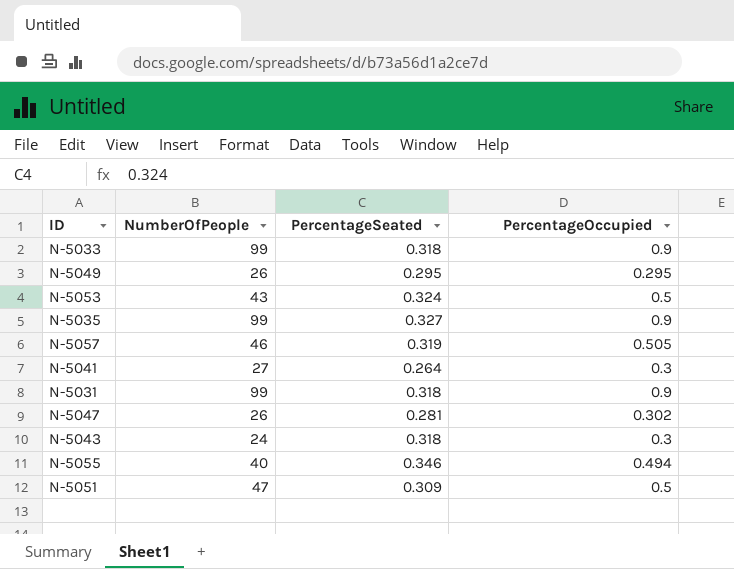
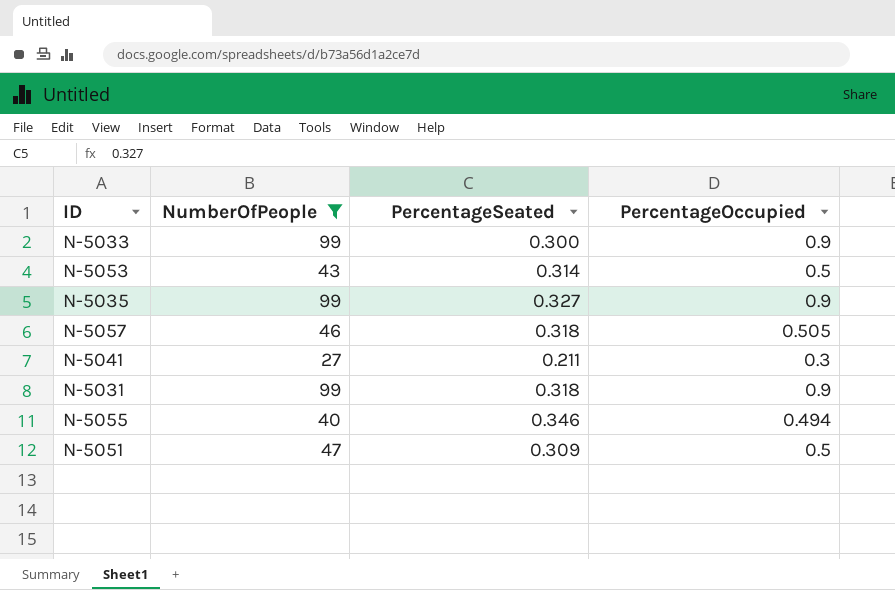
filter: none -> NumberOfPeople >= 27
N-5033 | PercentageSeated: 0.318 -> 0.300
N-5053 | PercentageSeated: 0.324 -> 0.314
N-5057 | PercentageSeated: 0.319 -> 0.318
N-5041 | PercentageSeated: 0.264 -> 0.211

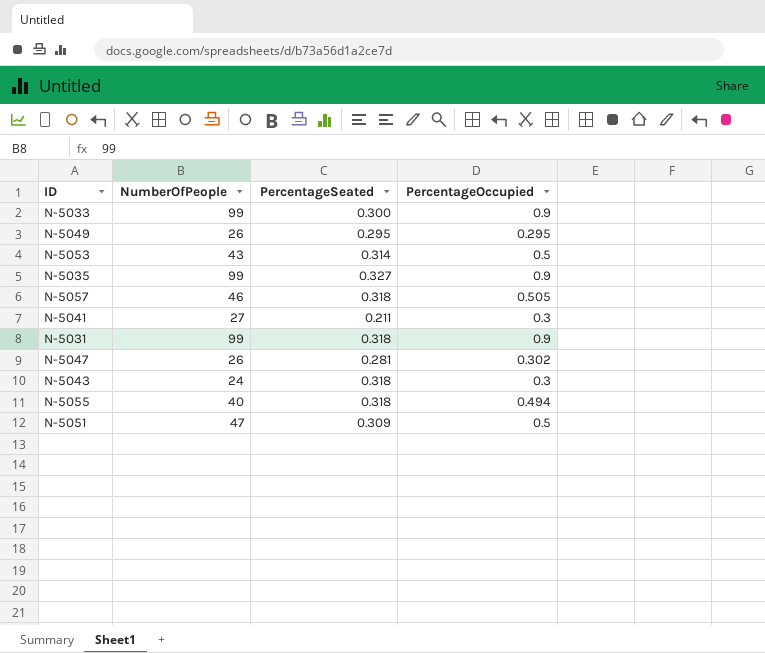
filter: NumberOfPeople >= 27 -> none
N-5055 | PercentageSeated: 0.346 -> 0.318

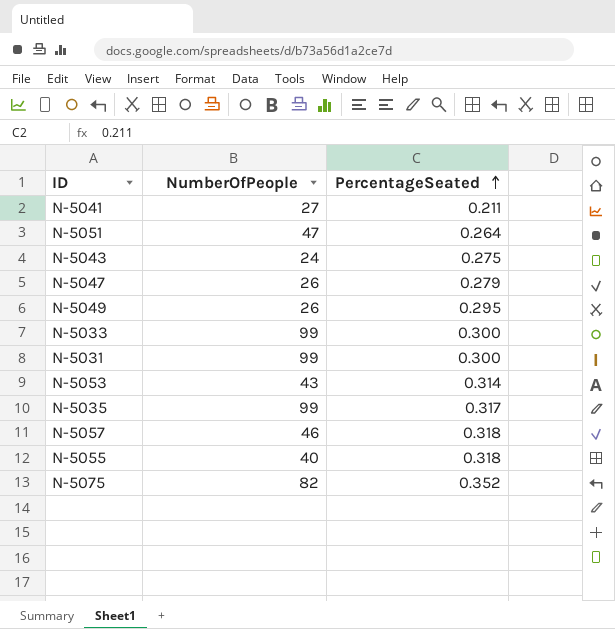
row order: none -> PercentageSeated ascending
column PercentageOccupied | position: 4 -> none
N-5051 | PercentageSeated: 0.309 -> 0.264
N-5043 | PercentageSeated: 0.318 -> 0.275
N-5047 | PercentageSeated: 0.281 -> 0.279
N-5031 | PercentageSeated: 0.318 -> 0.300
N-5035 | PercentageSeated: 0.327 -> 0.317
row N-5075: none -> 82 | 0.352

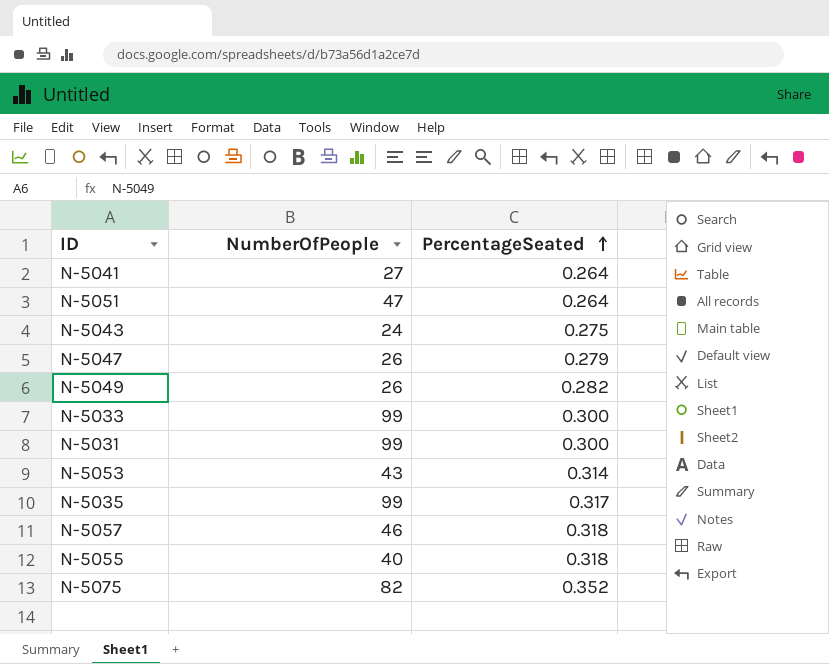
N-5041 | PercentageSeated: 0.211 -> 0.264
N-5049 | PercentageSeated: 0.295 -> 0.282

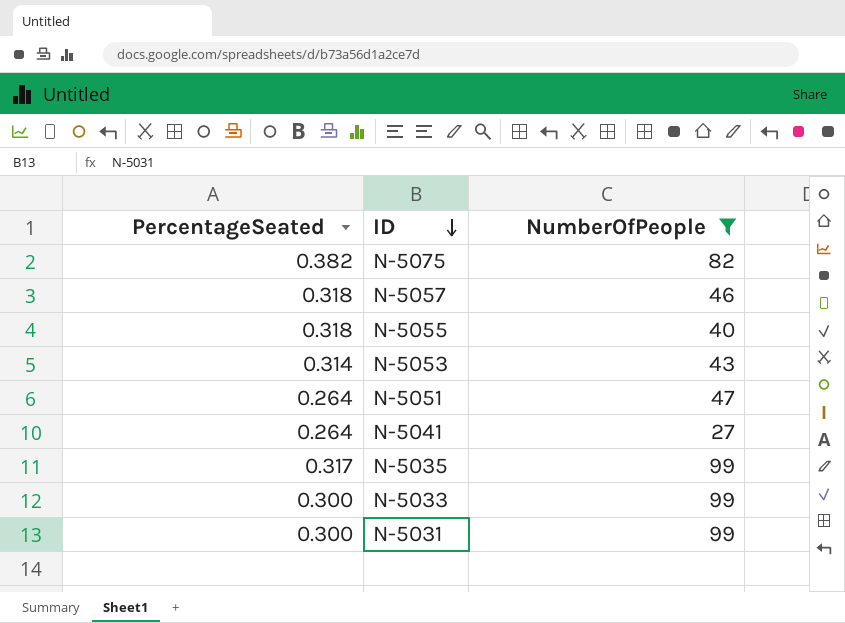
filter: none -> NumberOfPeople >= 27
row order: PercentageSeated ascending -> ID descending
column PercentageSeated | position: 3 -> 1
N-5075 | PercentageSeated: 0.352 -> 0.382

